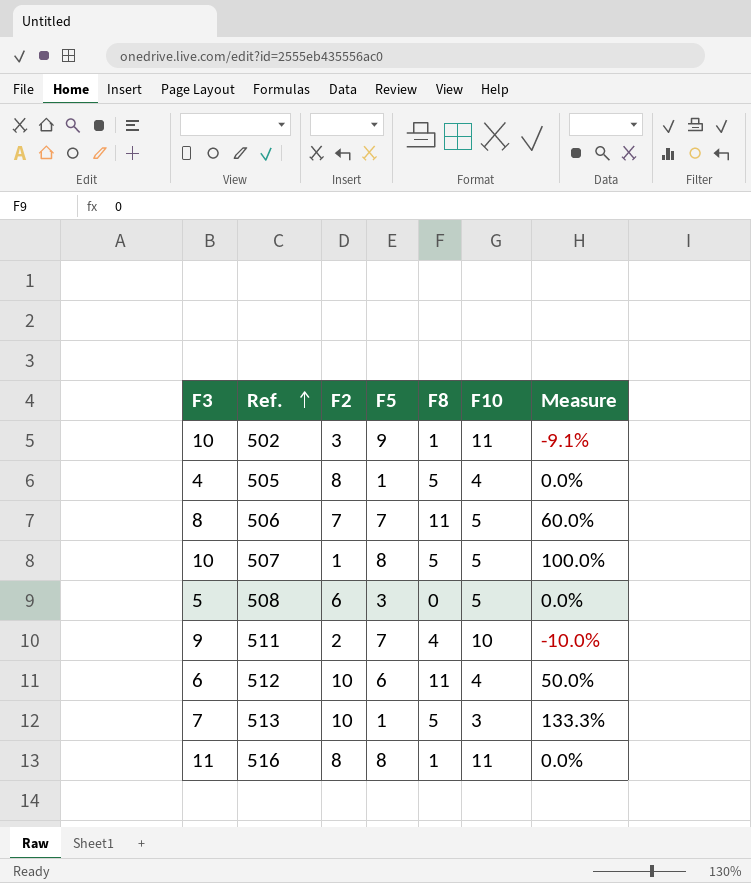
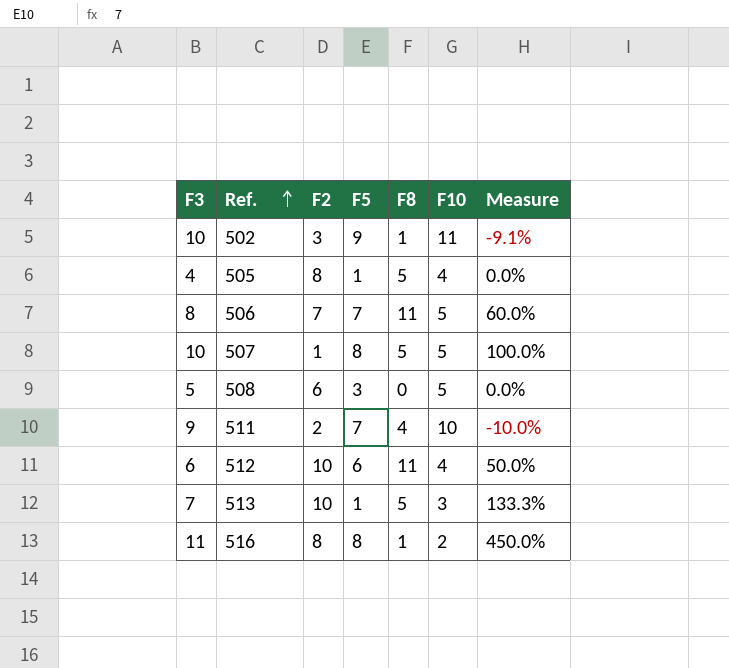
516 | F10: 11 -> 2
516 | Measure: 0.0% -> 450.0%

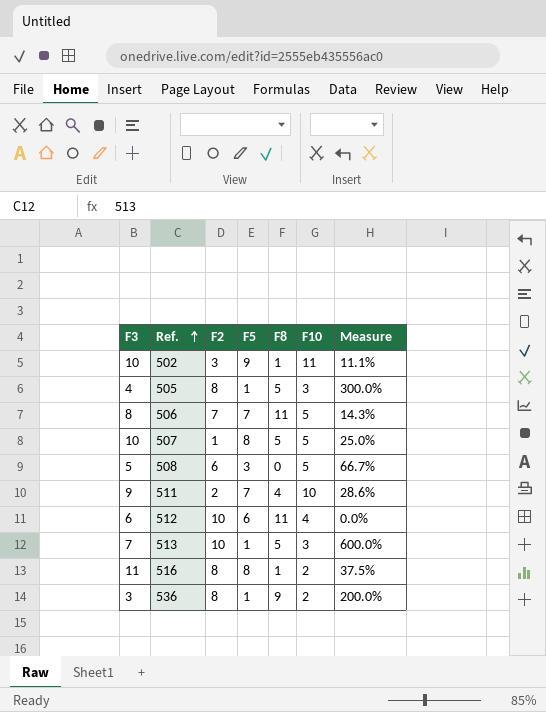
column Measure | formula: ([F3] - [F10]) / [F10] -> ([F3] - [F5]) / [F5]
505 | F10: 4 -> 3
row 536: none -> 3 | 8 | 1 | 9 | 2 | 200.0%

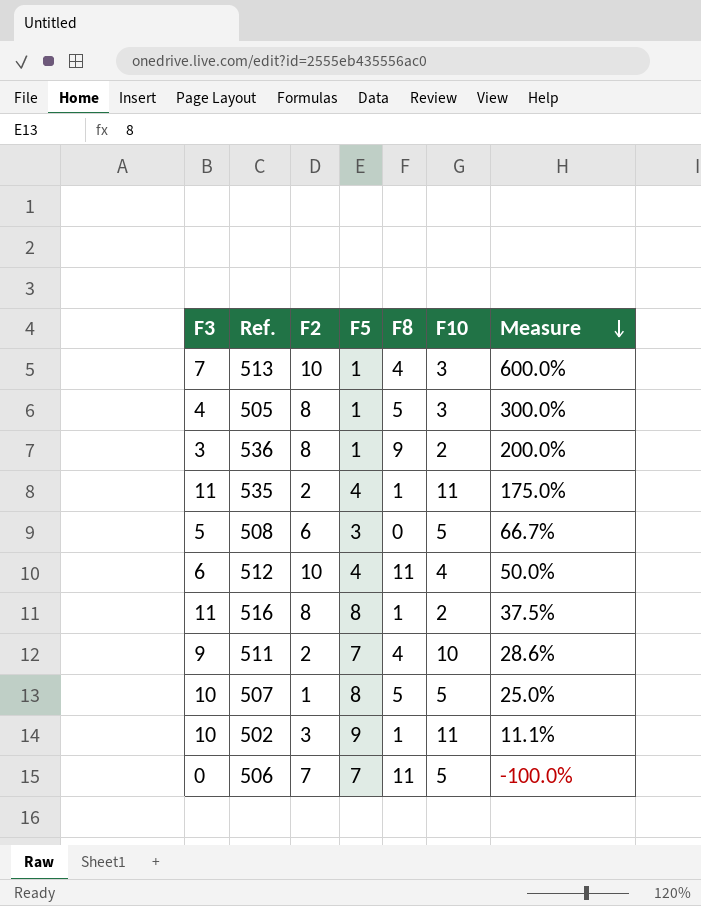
row order: Ref. ascending -> Measure descending
513 | F8: 5 -> 4
row 535: none -> 11 | 2 | 4 | 1 | 11 | 175.0%
512 | F5: 6 -> 4
512 | Measure: 0.0% -> 50.0%
506 | F3: 8 -> 0
506 | Measure: 14.3% -> -100.0%

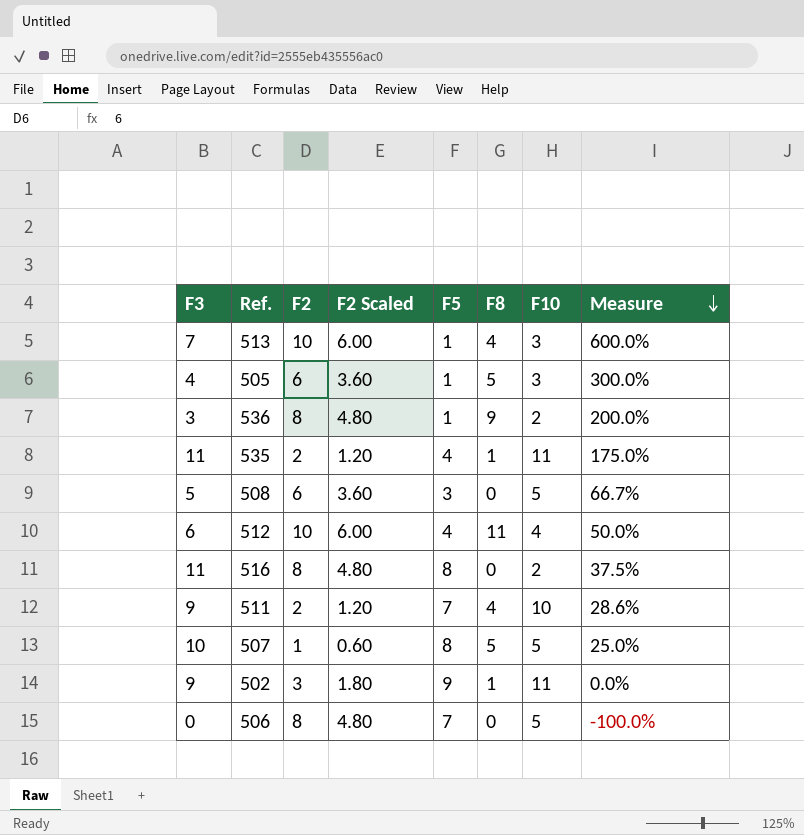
column F2 Scaled | formula: none -> [F2] * 0.6
505 | F2: 8 -> 6
516 | F8: 1 -> 0
502 | F3: 10 -> 9
502 | Measure: 11.1% -> 0.0%
506 | F2: 7 -> 8
506 | F8: 11 -> 0

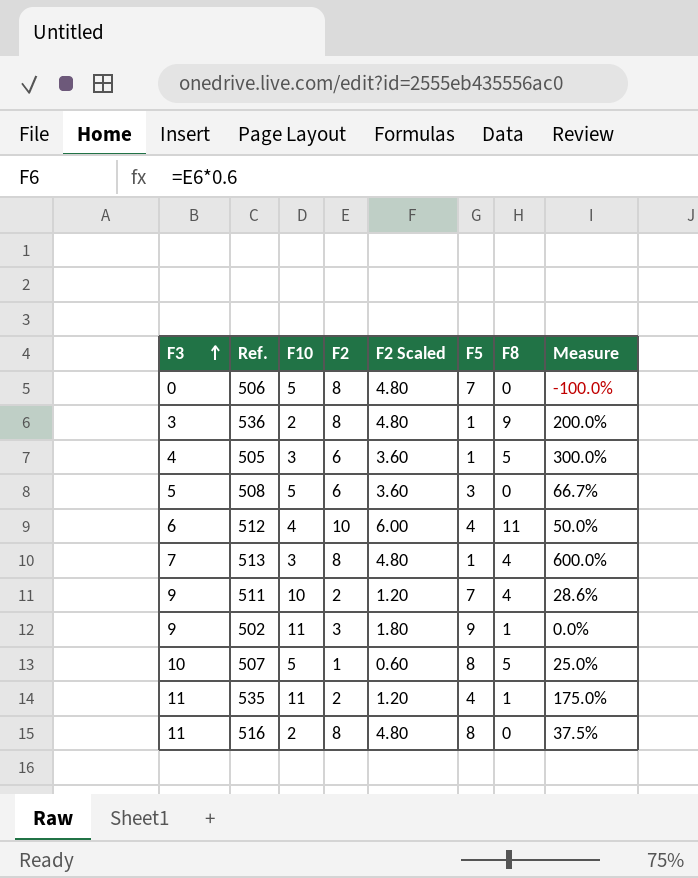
row order: Measure descending -> F3 ascending
column F10 | position: 7 -> 3
513 | F2: 10 -> 8
513 | F2 Scaled: 6.00 -> 4.80

